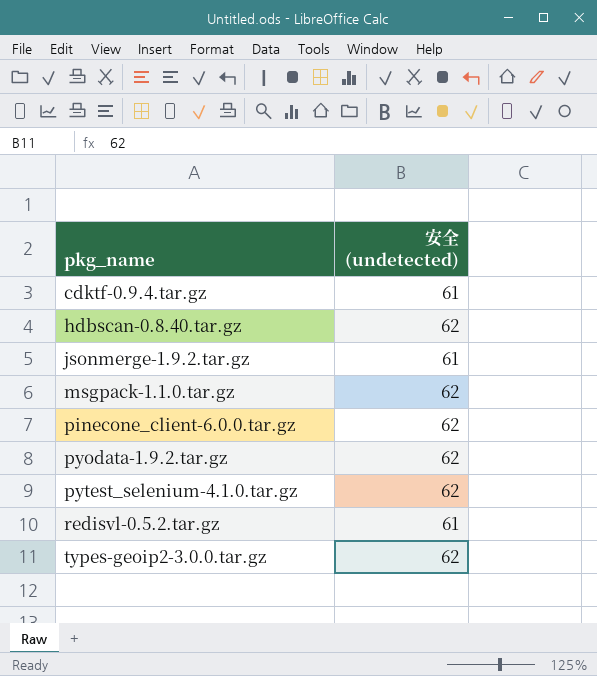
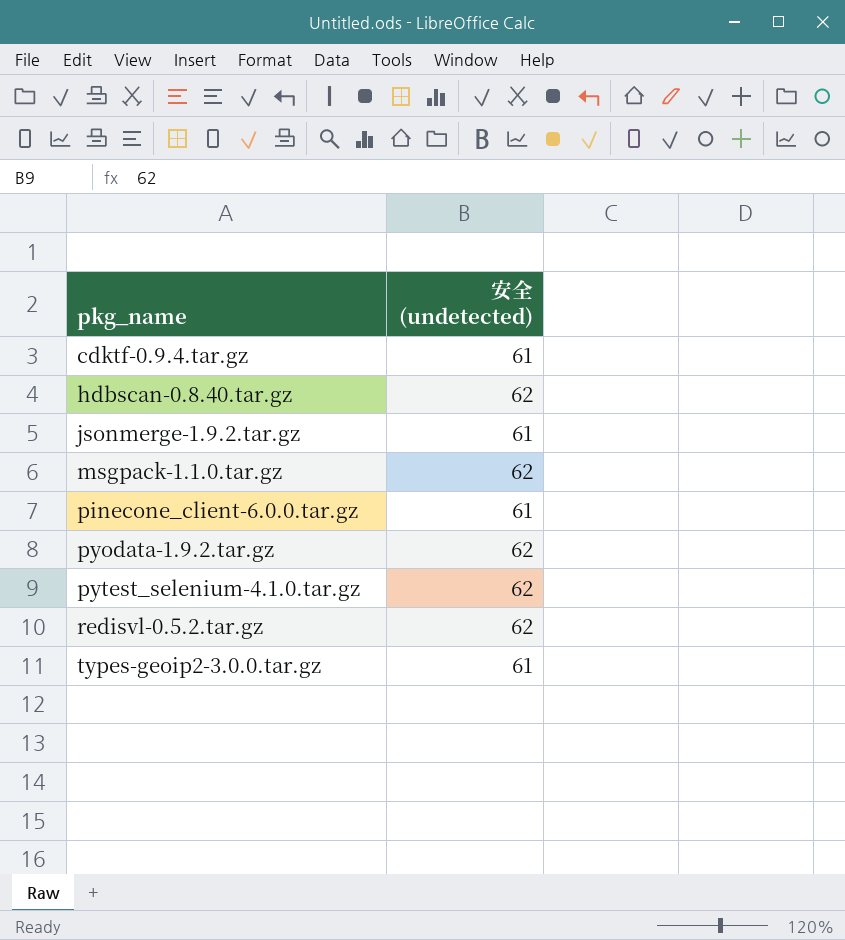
pinecone_client-6.0.0.tar.gz | 安全 (undetected): 62 -> 61
redisvl-0.5.2.tar.gz | 安全 (undetected): 61 -> 62
types-geoip2-3.0.0.tar.gz | 安全 (undetected): 62 -> 61

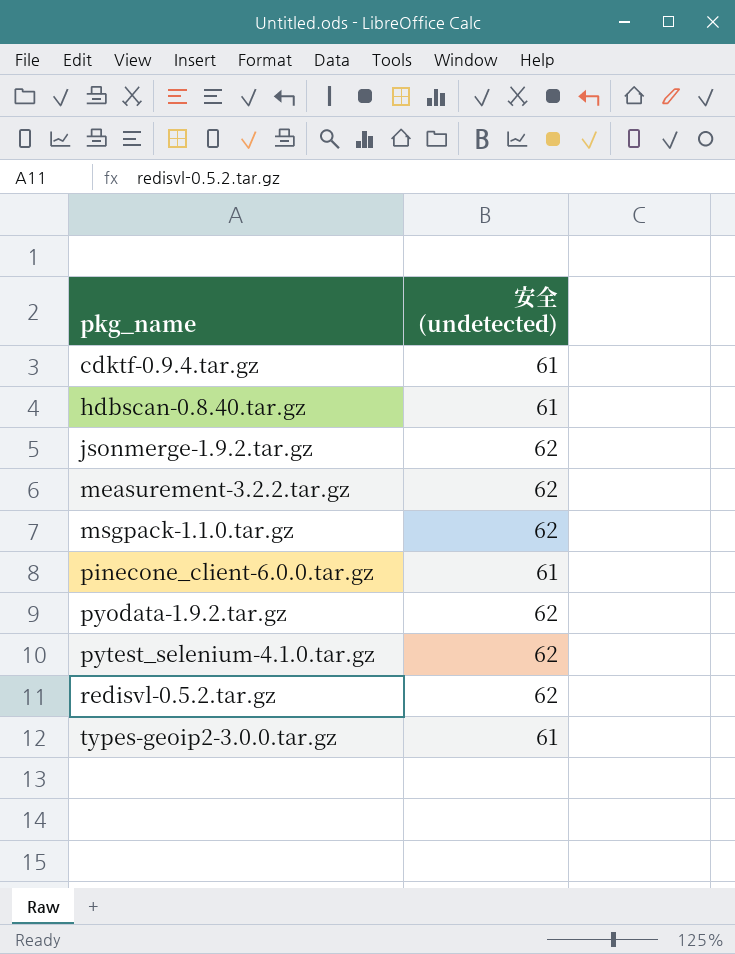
hdbscan-0.8.40.tar.gz | 安全 (undetected): 62 -> 61
jsonmerge-1.9.2.tar.gz | 安全 (undetected): 61 -> 62
row measurement-3.2.2.tar.gz: none -> 62

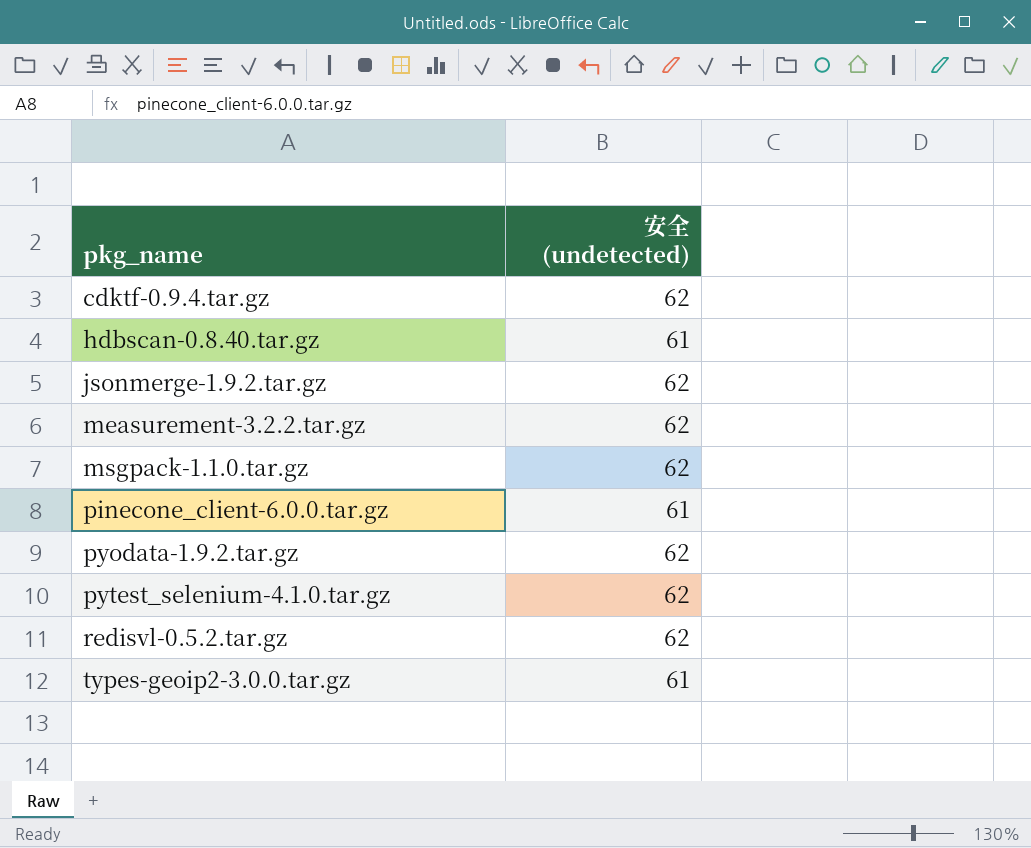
cdktf-0.9.4.tar.gz | 安全 (undetected): 61 -> 62

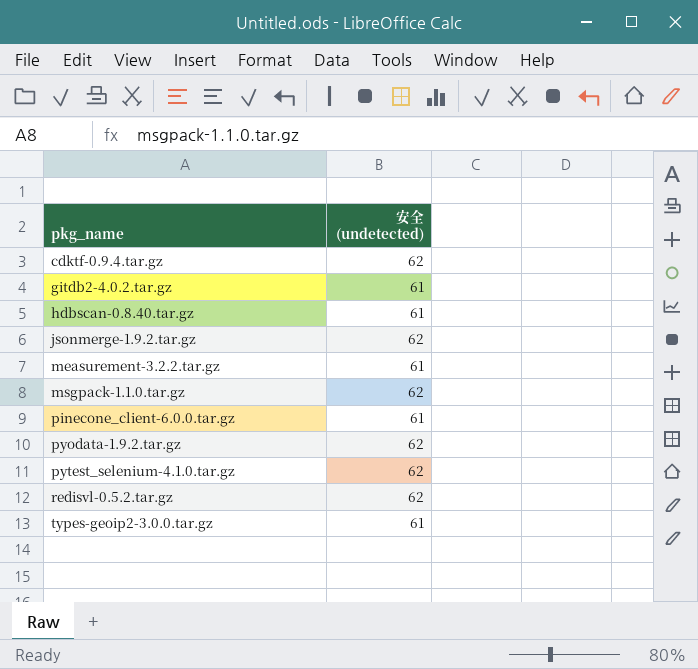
row gitdb2-4.0.2.tar.gz: none -> 61
measurement-3.2.2.tar.gz | 安全 (undetected): 62 -> 61

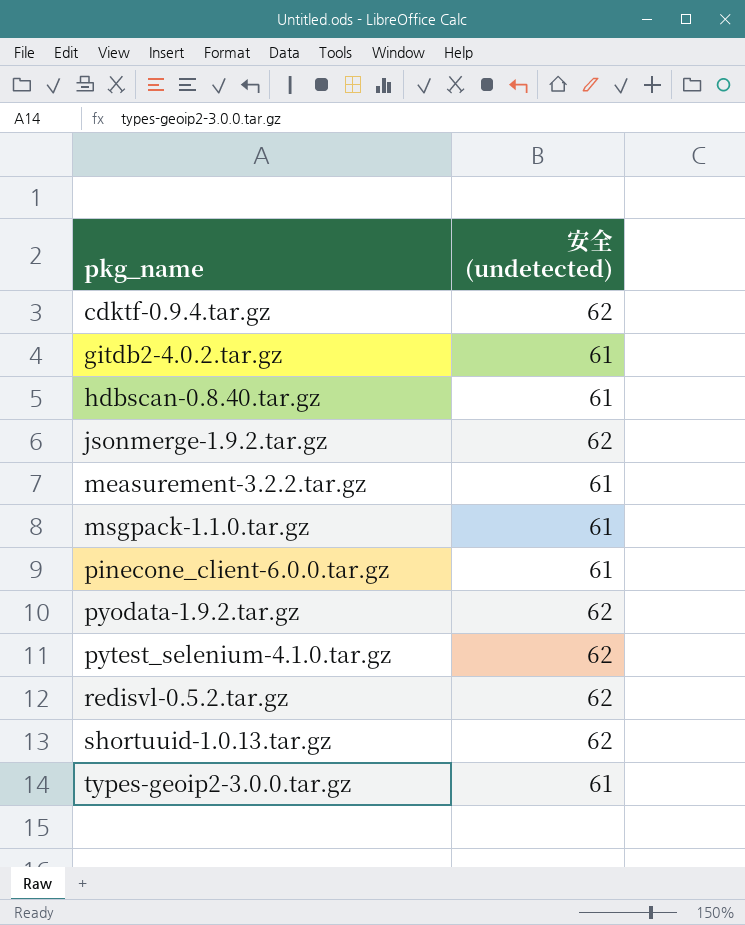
msgpack-1.1.0.tar.gz | 安全 (undetected): 62 -> 61
row shortuuid-1.0.13.tar.gz: none -> 62

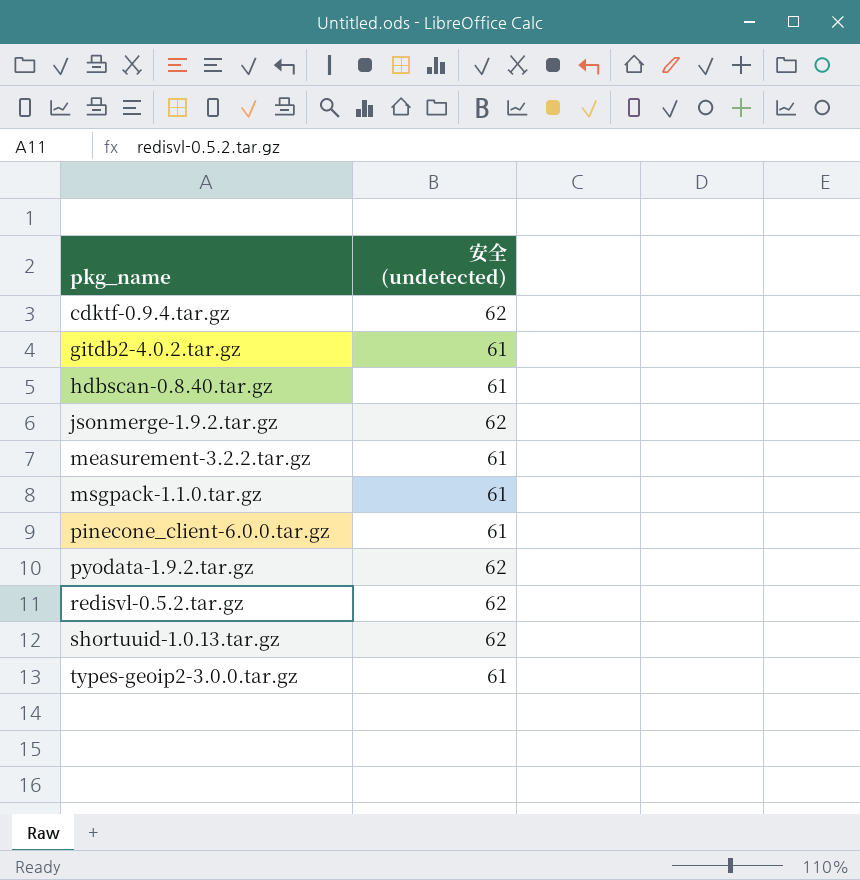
row pytest_selenium-4.1.0.tar.gz: 62 -> none

